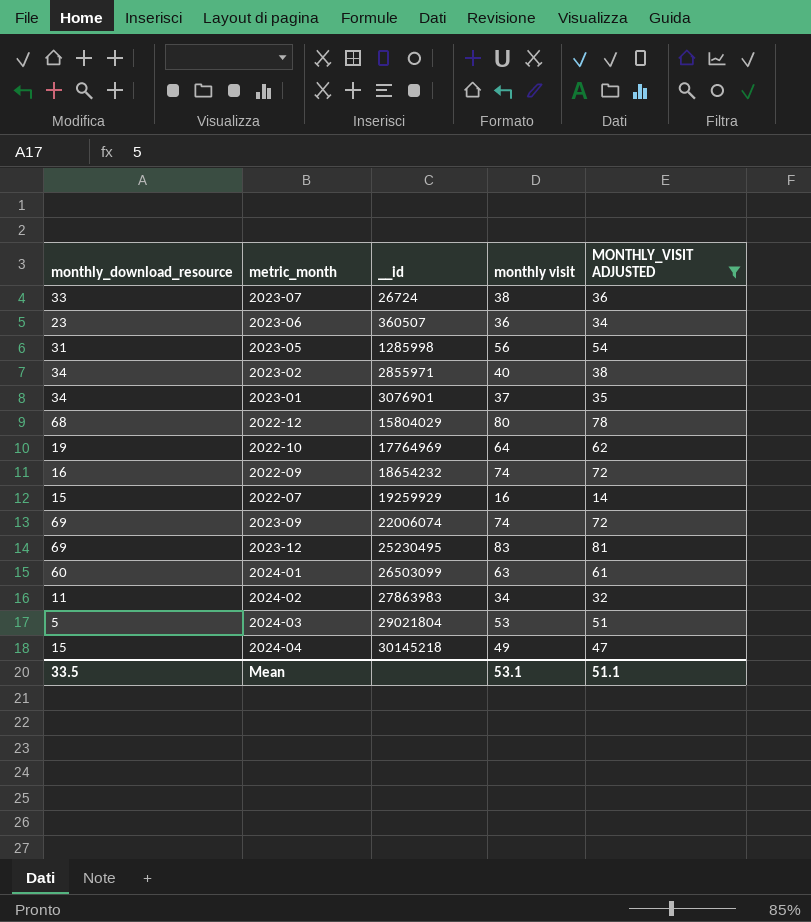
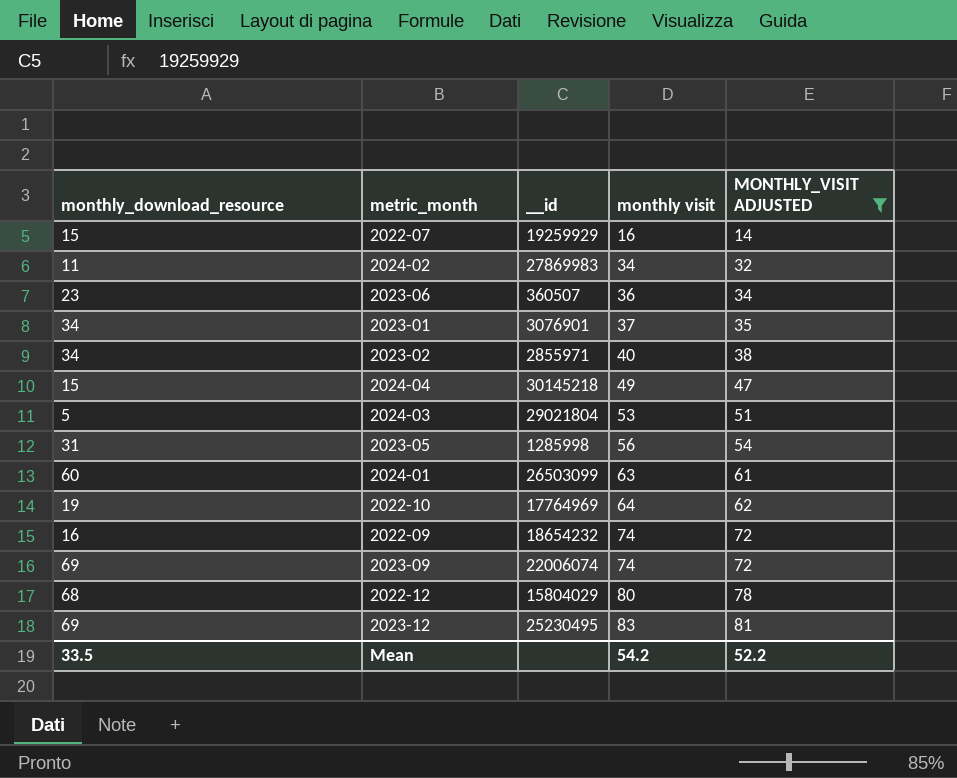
row order: __id ascending -> monthly visit ascending
row 2023-07: 33 | 26724 | 38 | 36 -> none
2024-02 | __id: 27863983 -> 27869983
Mean | monthly visit: 53.1 -> 54.2
Mean | MONTHLY_VISIT ADJUSTED: 51.1 -> 52.2

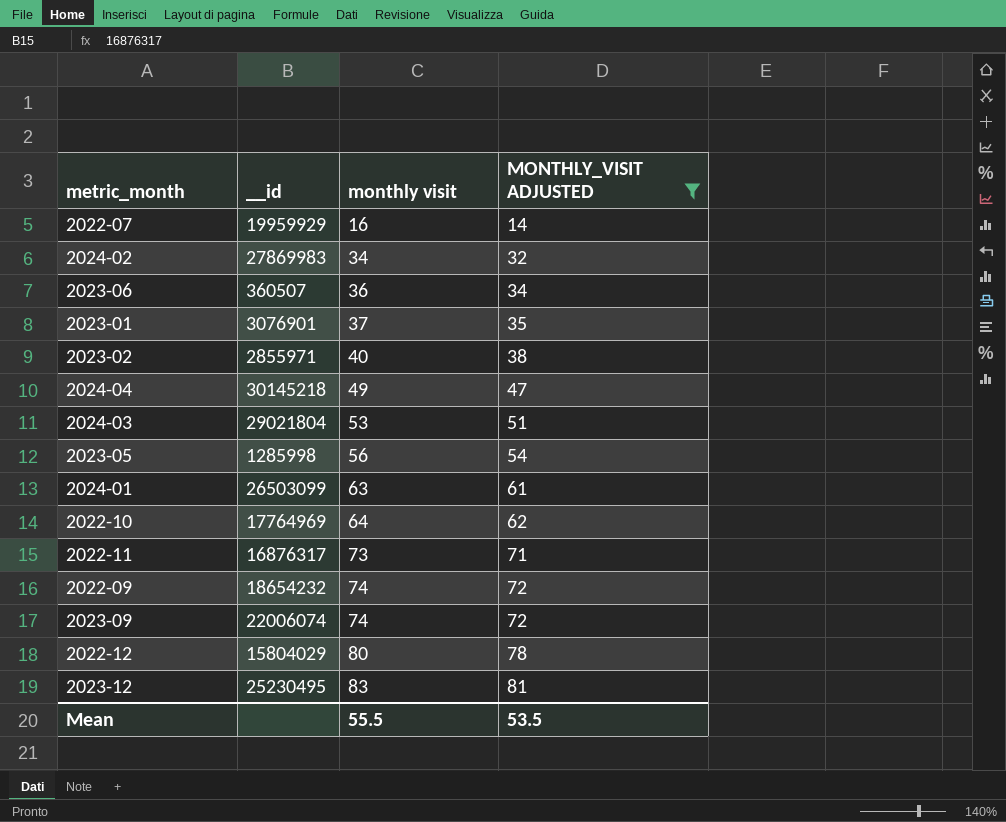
column monthly_download_resource | position: 1 -> none
2022-07 | __id: 19259929 -> 19959929
row 2022-11: none -> 16876317 | 73 | 71
Mean | monthly visit: 54.2 -> 55.5
Mean | MONTHLY_VISIT ADJUSTED: 52.2 -> 53.5

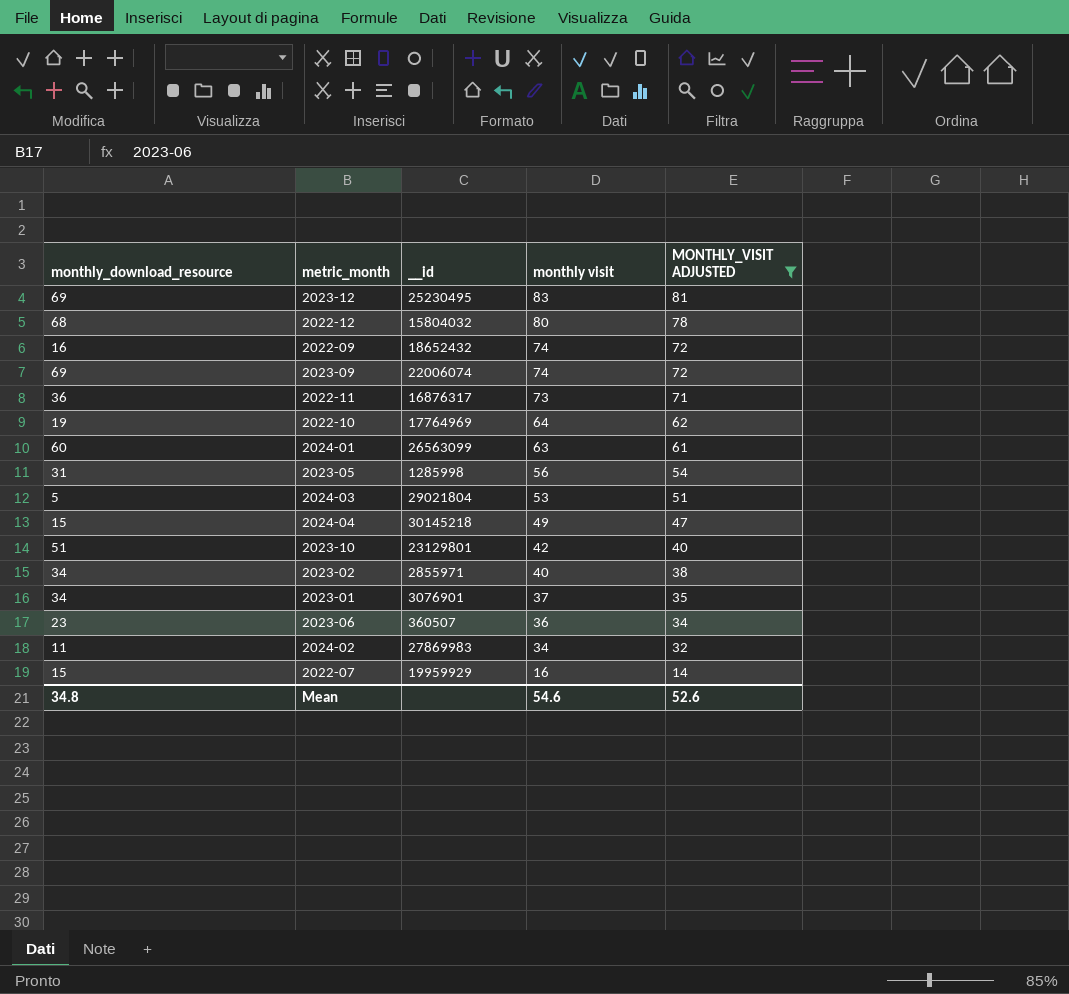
row order: monthly visit ascending -> monthly visit descending
column monthly_download_resource | position: none -> 1
2022-12 | __id: 15804029 -> 15804032
2022-09 | __id: 18654232 -> 18652432
2024-01 | __id: 26503099 -> 26563099
row 2023-10: none -> 51 | 23129801 | 42 | 40
Mean | monthly visit: 55.5 -> 54.6
Mean | MONTHLY_VISIT ADJUSTED: 53.5 -> 52.6

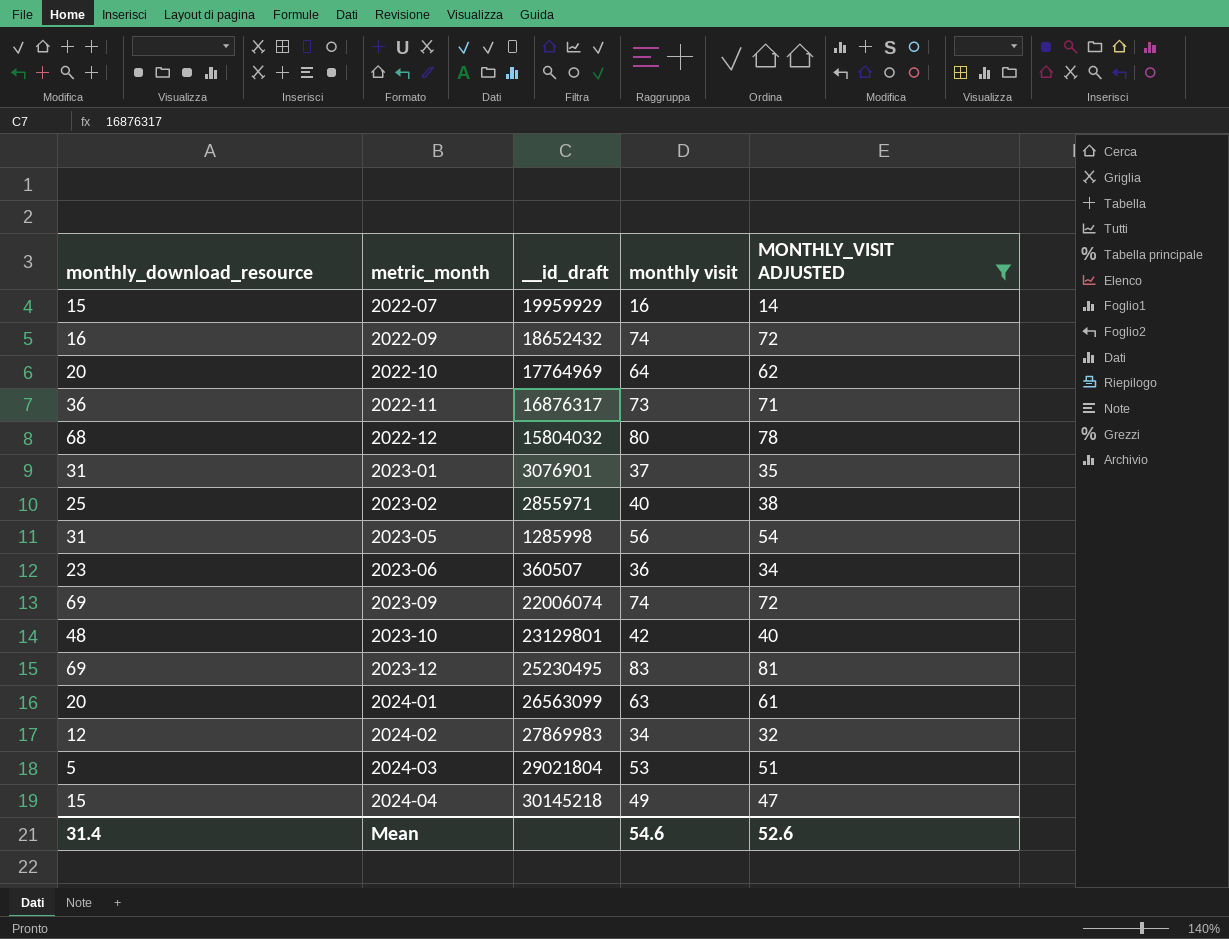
row order: monthly visit descending -> metric_month ascending
column name: __id -> __id_draft
2022-10 | monthly_download_resource: 19 -> 20
2023-01 | monthly_download_resource: 34 -> 31
2023-02 | monthly_download_resource: 34 -> 25
2023-10 | monthly_download_resource: 51 -> 48
2024-01 | monthly_download_resource: 60 -> 20
2024-02 | monthly_download_resource: 11 -> 12
Mean | monthly_download_resource: 34.8 -> 31.4

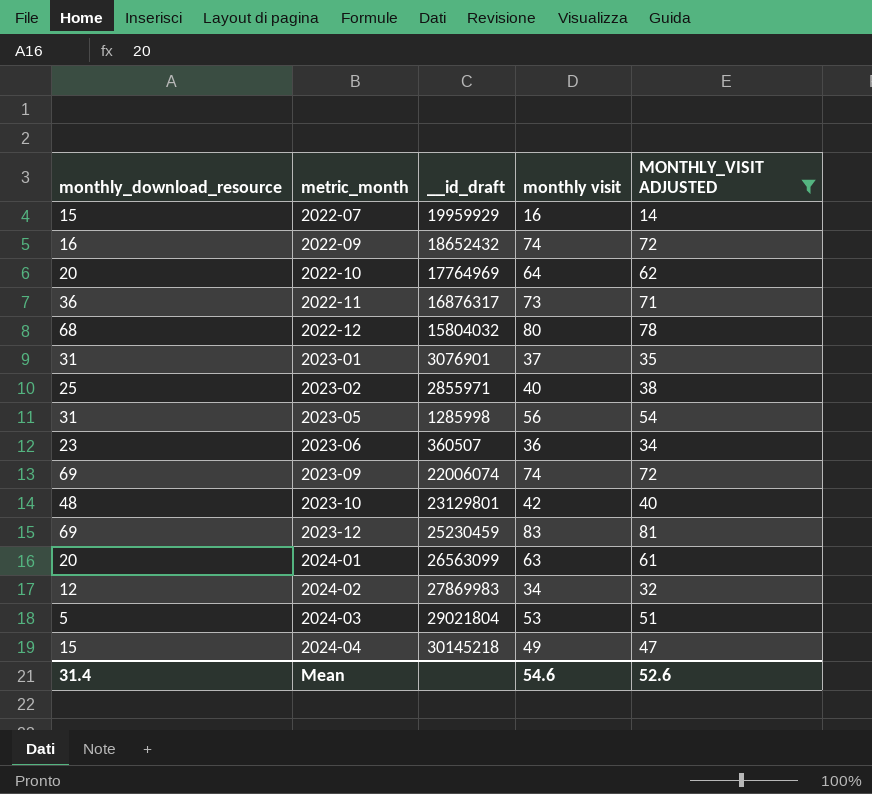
2023-12 | __id_draft: 25230495 -> 25230459

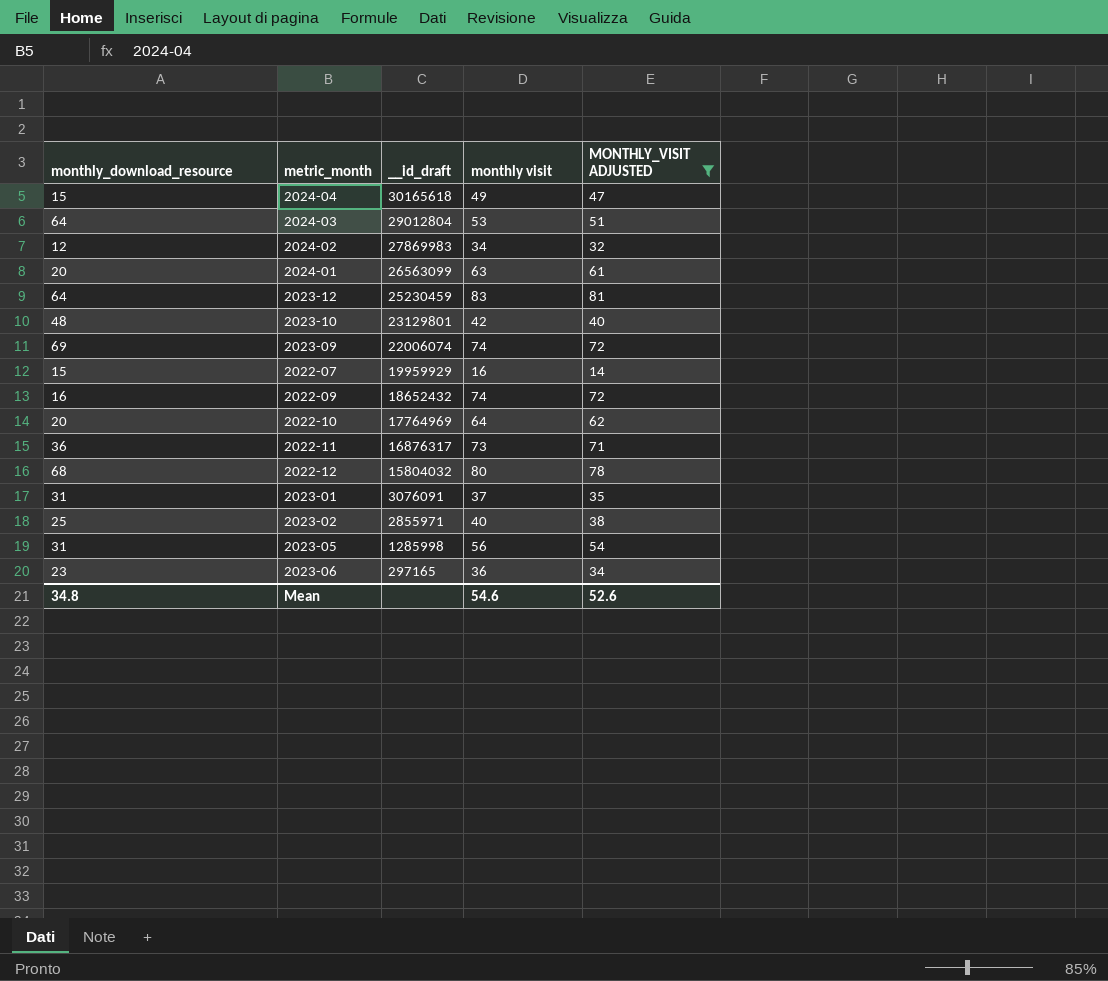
row order: metric_month ascending -> __id_draft descending
2024-04 | __id_draft: 30145218 -> 30165618
2024-03 | monthly_download_resource: 5 -> 64
2024-03 | __id_draft: 29021804 -> 29012804
2023-12 | monthly_download_resource: 69 -> 64
2023-01 | __id_draft: 3076901 -> 3076091
2023-06 | __id_draft: 360507 -> 297165
Mean | monthly_download_resource: 31.4 -> 34.8

